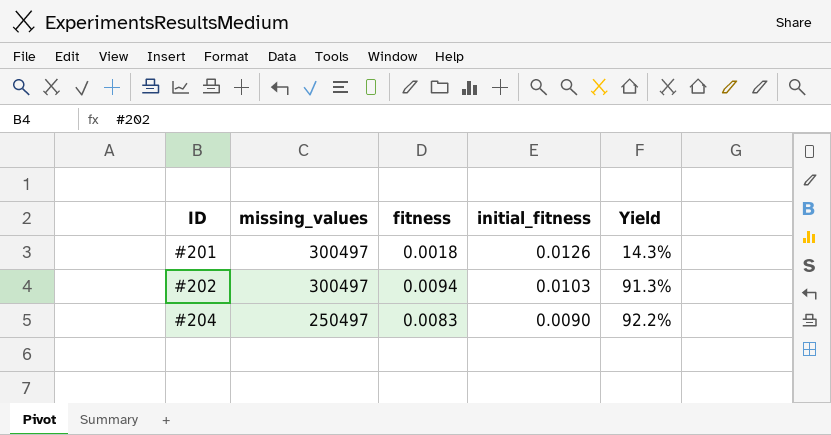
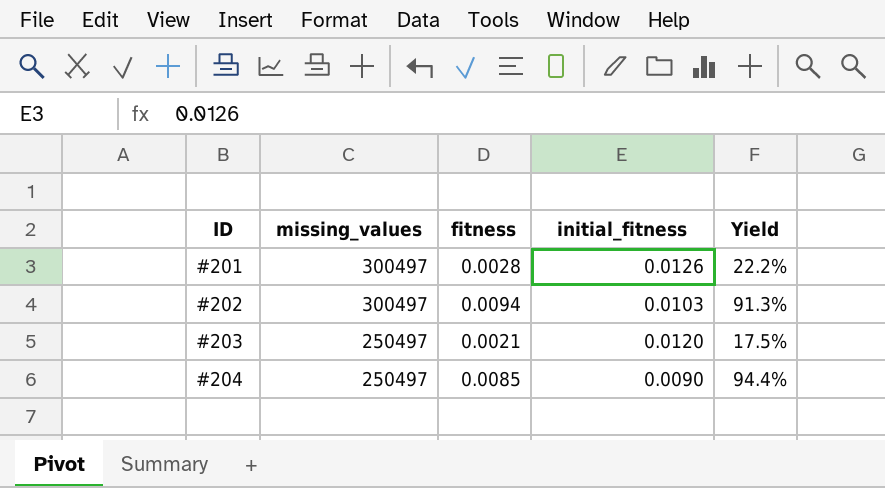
#201 | fitness: 0.0018 -> 0.0028
#201 | Yield: 14.3% -> 22.2%
row #203: none -> 250497 | 0.0021 | 0.0120 | 17.5%
#204 | fitness: 0.0083 -> 0.0085
#204 | Yield: 92.2% -> 94.4%

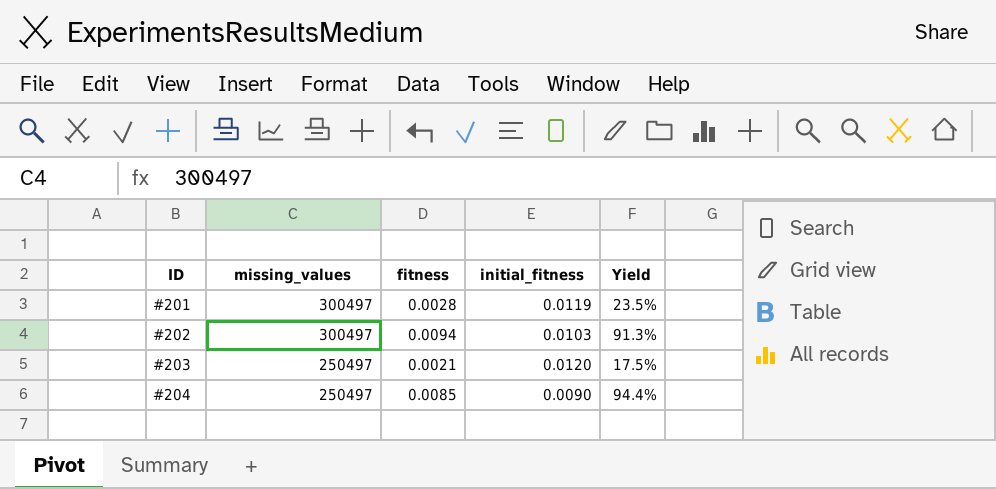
#201 | initial_fitness: 0.0126 -> 0.0119
#201 | Yield: 22.2% -> 23.5%

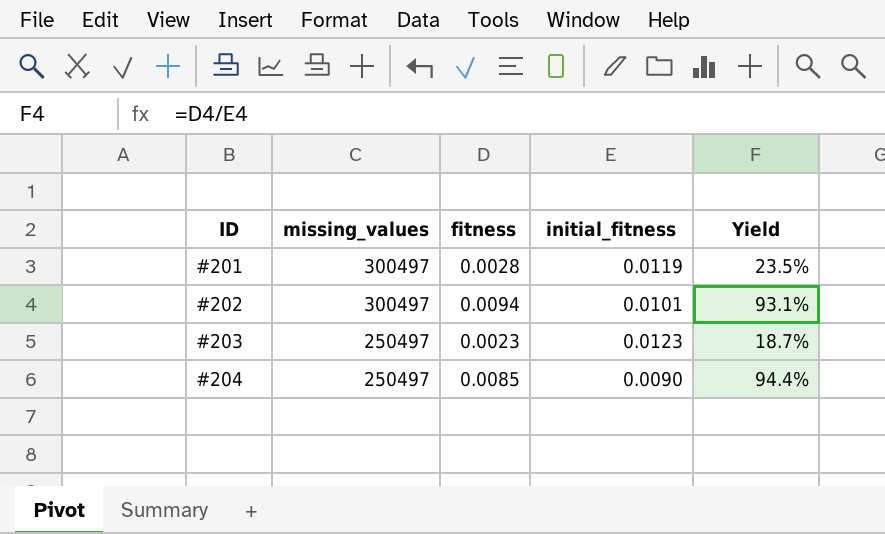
#202 | initial_fitness: 0.0103 -> 0.0101
#202 | Yield: 91.3% -> 93.1%
#203 | fitness: 0.0021 -> 0.0023
#203 | initial_fitness: 0.0120 -> 0.0123
#203 | Yield: 17.5% -> 18.7%

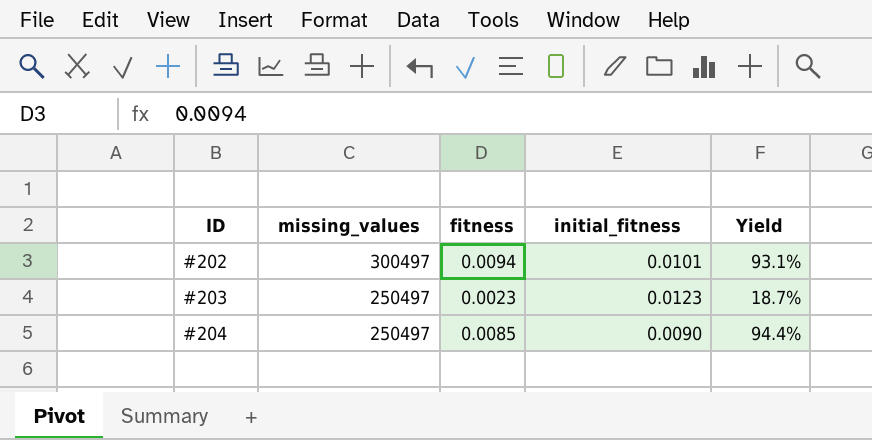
row #201: 300497 | 0.0028 | 0.0119 | 23.5% -> none

